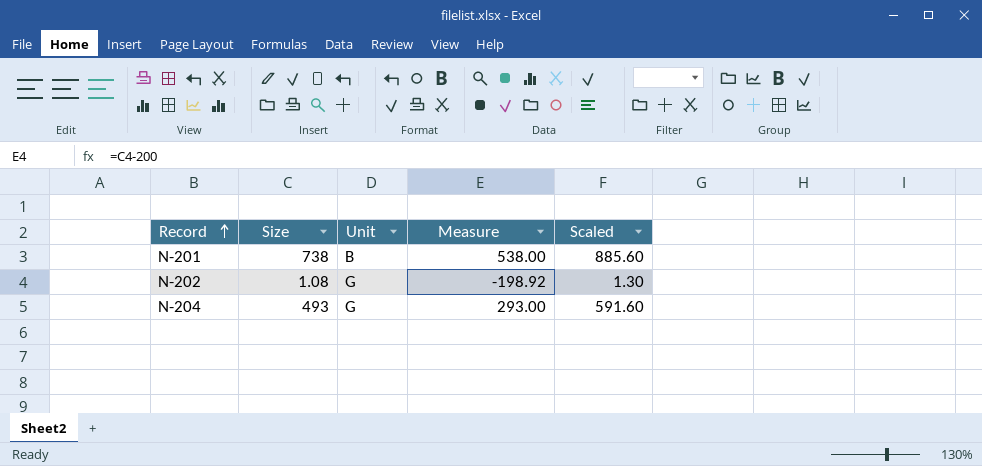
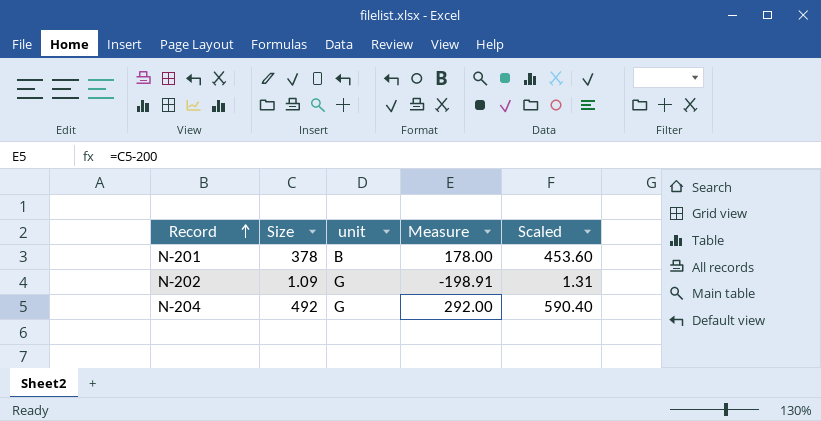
column name: Unit -> unit
N-201 | Size: 738 -> 378
N-201 | Measure: 538.00 -> 178.00
N-201 | Scaled: 885.60 -> 453.60
N-202 | Size: 1.08 -> 1.09
N-202 | Measure: -198.92 -> -198.91
N-202 | Scaled: 1.30 -> 1.31
N-204 | Size: 493 -> 492
N-204 | Measure: 293.00 -> 292.00
N-204 | Scaled: 591.60 -> 590.40

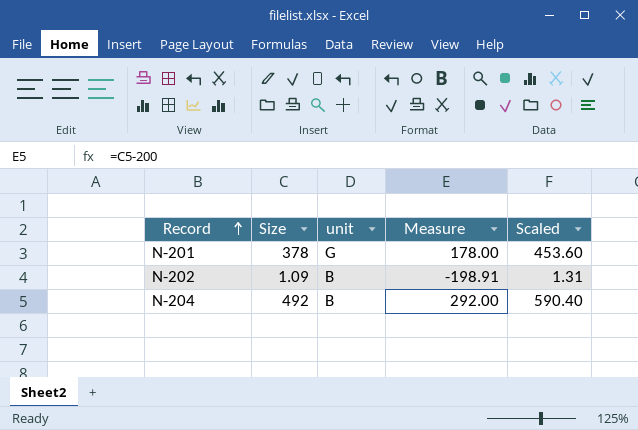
N-201 | unit: B -> G
N-202 | unit: G -> B
N-204 | unit: G -> B

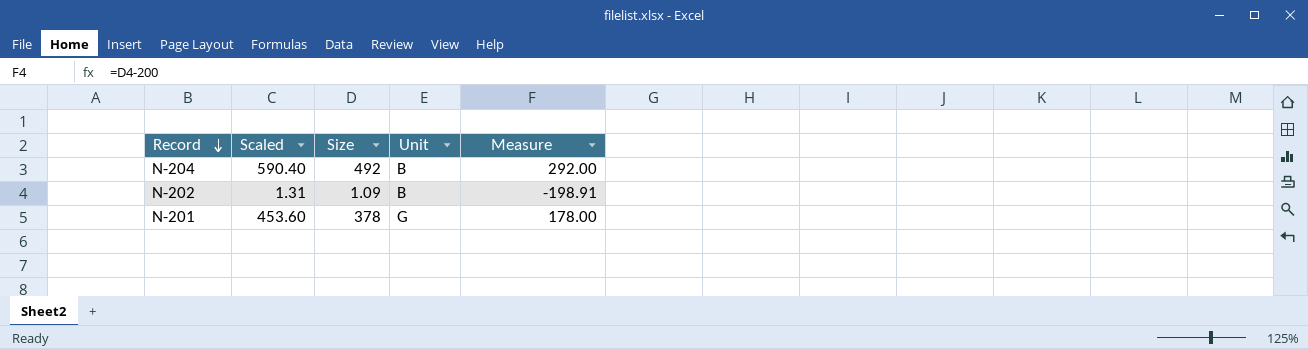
row order: Record ascending -> Record descending
column Scaled | position: 5 -> 2
column name: unit -> Unit

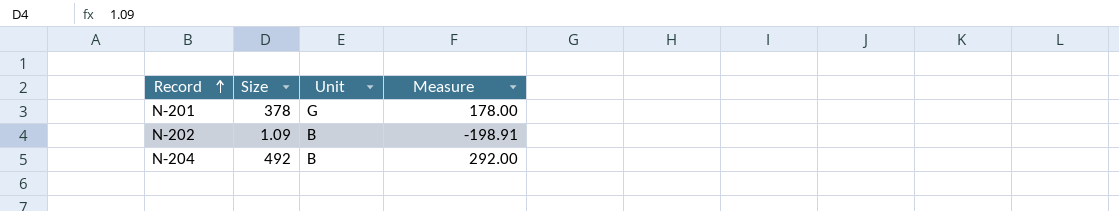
row order: Record descending -> Record ascending
column Scaled | formula: [Size] * 1.2 -> none

